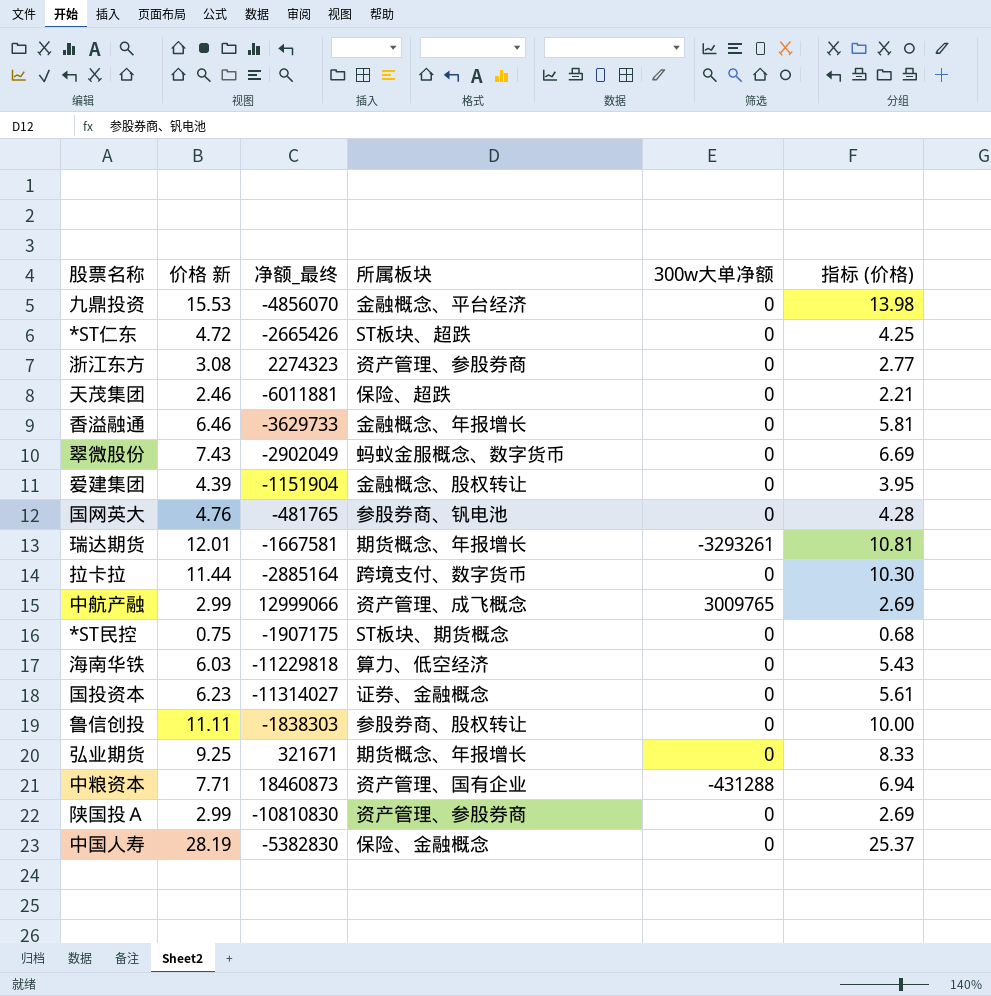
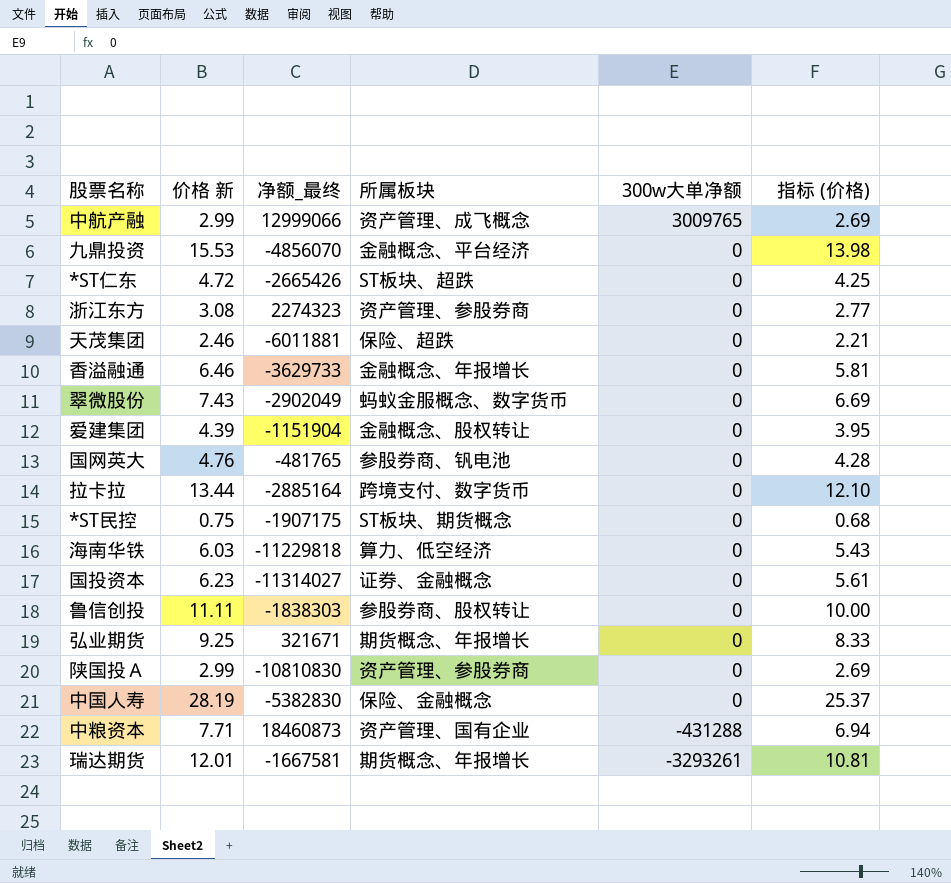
row order: none -> 300w大单净额 descending
拉卡拉 | 价格 新: 11.44 -> 13.44
拉卡拉 | 指标 (价格): 10.30 -> 12.10

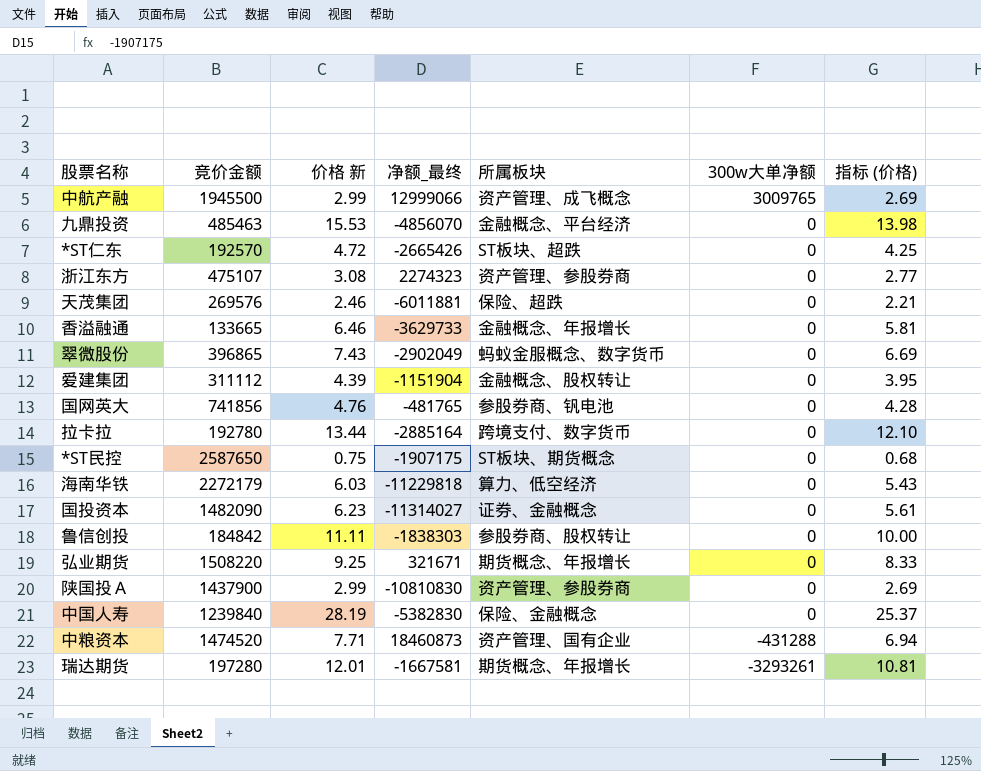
column 竞价金额 | position: none -> 2

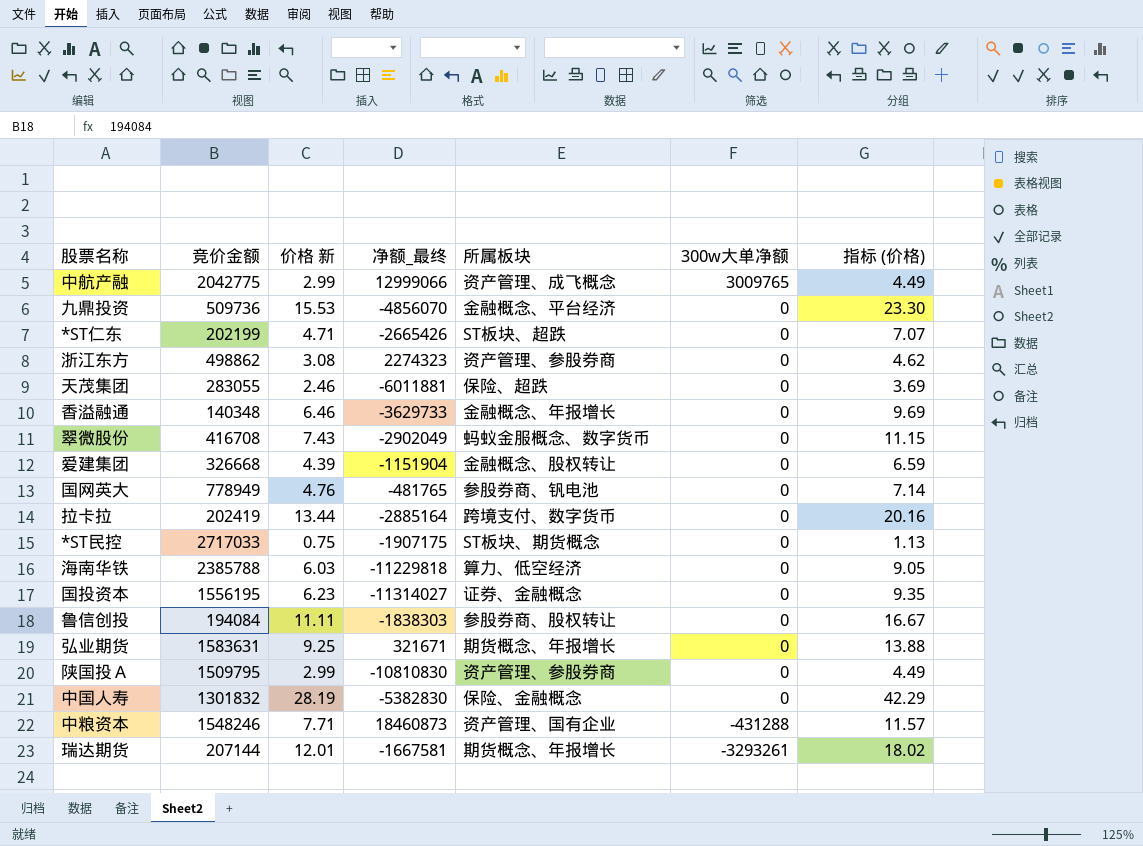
column 指标 (价格) | formula: [价格 新] * 0.9 -> [价格 新] * 1.5
中航产融 | 竞价金额: 1945500 -> 2042775
九鼎投资 | 竞价金额: 485463 -> 509736
*ST仁东 | 竞价金额: 192570 -> 202199
*ST仁东 | 价格 新: 4.72 -> 4.71
浙江东方 | 竞价金额: 475107 -> 498862
天茂集团 | 竞价金额: 269576 -> 283055
香溢融通 | 竞价金额: 133665 -> 140348
翠微股份 | 竞价金额: 396865 -> 416708
爱建集团 | 竞价金额: 311112 -> 326668
国网英大 | 竞价金额: 741856 -> 778949
拉卡拉 | 竞价金额: 192780 -> 202419
*ST民控 | 竞价金额: 2587650 -> 2717033
海南华铁 | 竞价金额: 2272179 -> 2385788
国投资本 | 竞价金额: 1482090 -> 1556195
鲁信创投 | 竞价金额: 184842 -> 194084
弘业期货 | 竞价金额: 1508220 -> 1583631
陕国投Ａ | 竞价金额: 1437900 -> 1509795
中国人寿 | 竞价金额: 1239840 -> 1301832
中粮资本 | 竞价金额: 1474520 -> 1548246
瑞达期货 | 竞价金额: 197280 -> 207144

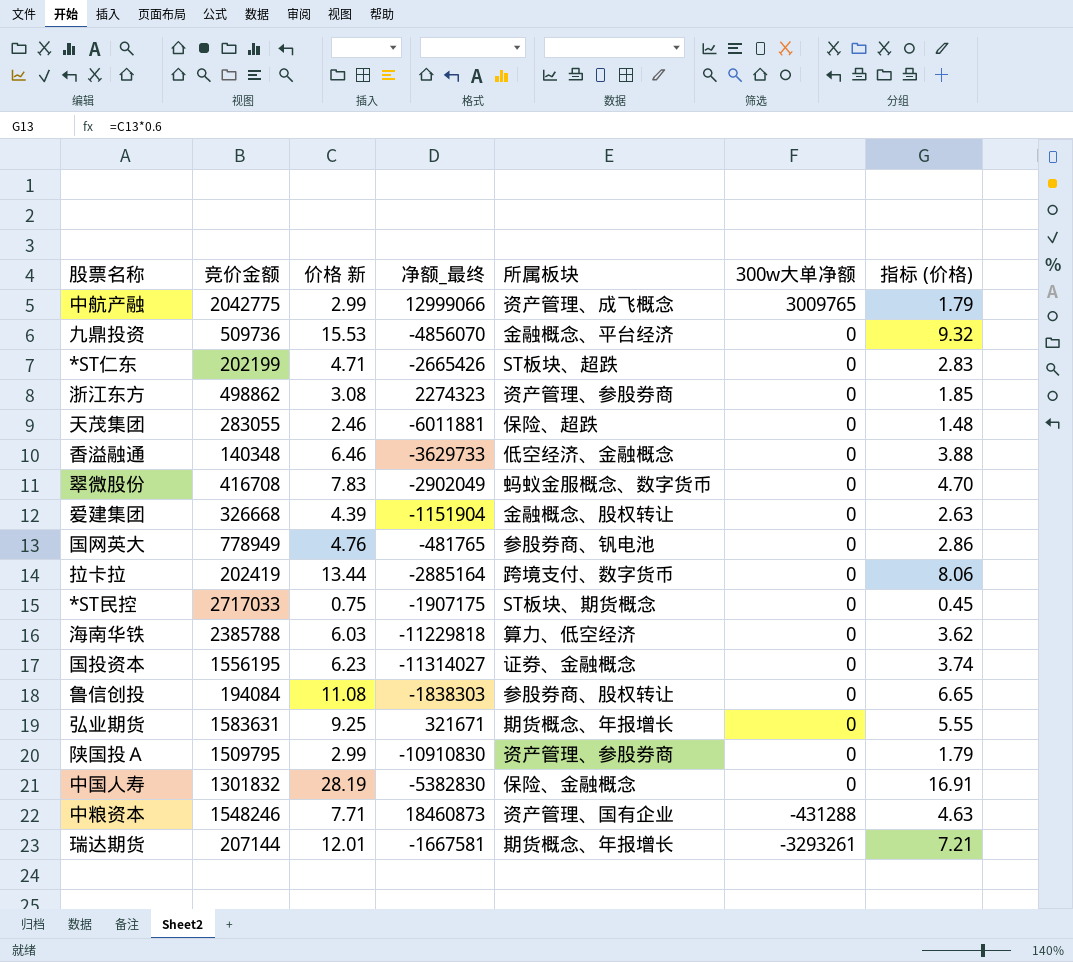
column 指标 (价格) | formula: [价格 新] * 1.5 -> [价格 新] * 0.6
香溢融通 | 所属板块: 金融概念、年报增长 -> 低空经济、金融概念
翠微股份 | 价格 新: 7.43 -> 7.83
鲁信创投 | 价格 新: 11.11 -> 11.08
陕国投Ａ | 净额_最终: -10810830 -> -10910830

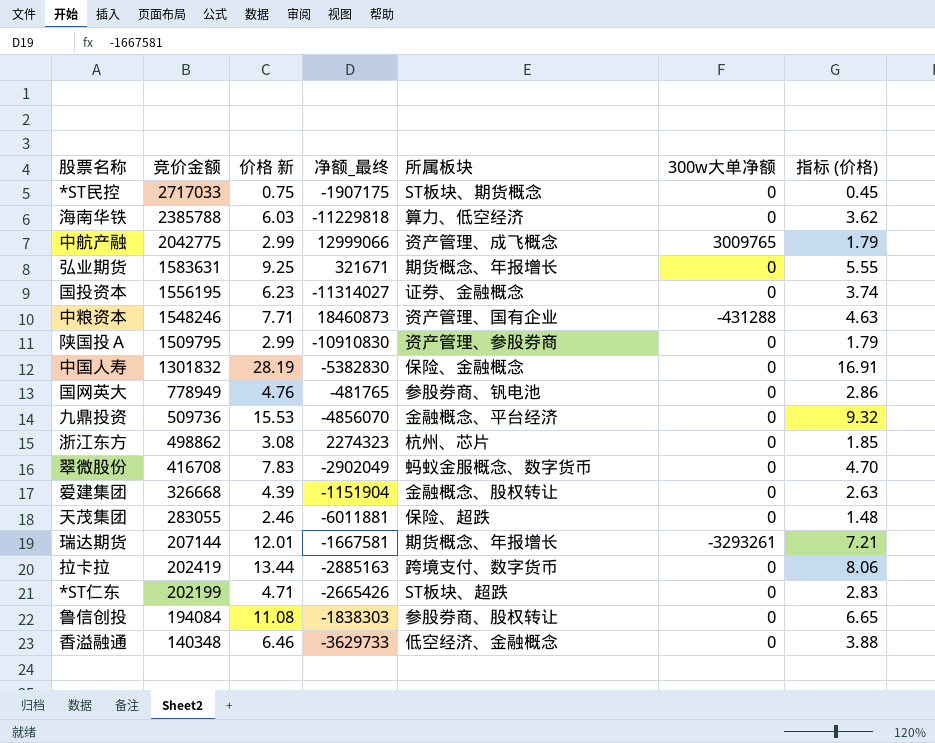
row order: 300w大单净额 descending -> 竞价金额 descending
浙江东方 | 所属板块: 资产管理、参股券商 -> 杭州、芯片
拉卡拉 | 净额_最终: -2885164 -> -2885163

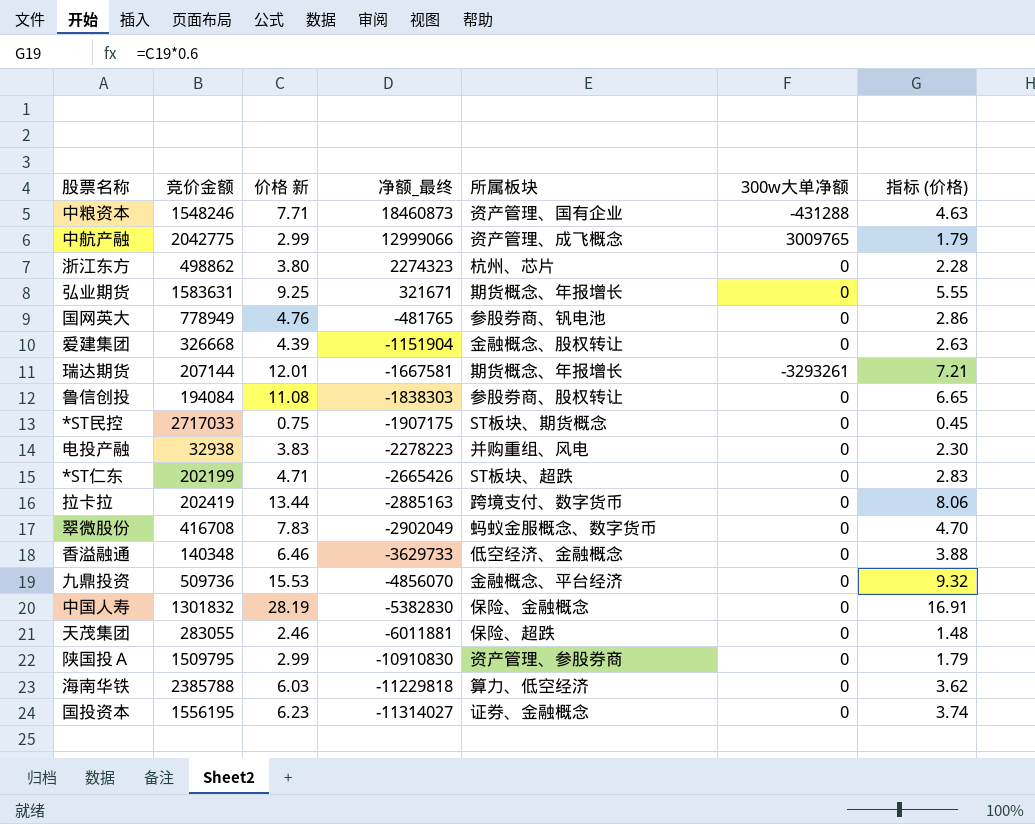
row order: 竞价金额 descending -> 净额_最终 descending
浙江东方 | 价格 新: 3.08 -> 3.80
浙江东方 | 指标 (价格): 1.85 -> 2.28
row 电投产融: none -> 32938 | 3.83 | -2278223 | 并购重组、风电 | 0 | 2.30

